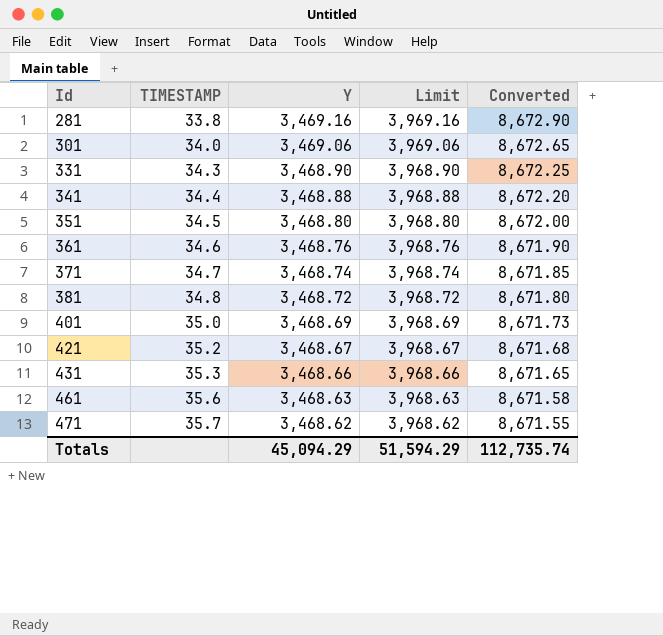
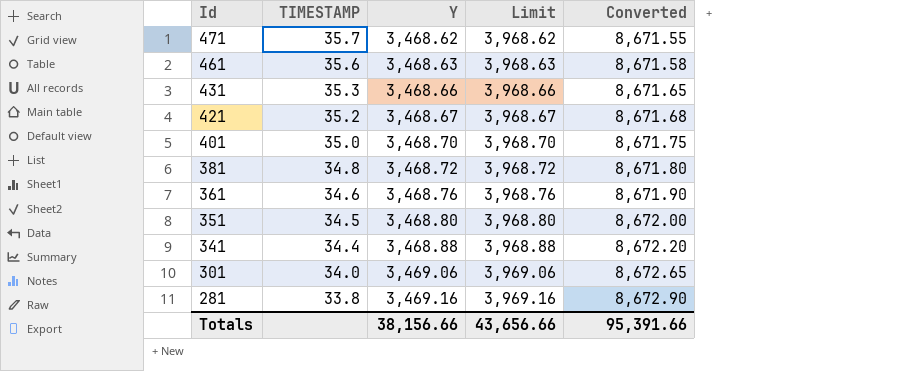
row order: Id ascending -> Id descending
row 331: 34.3 | 3,468.90 | 3,968.90 | 8,672.25 -> none
row 371: 34.7 | 3,468.74 | 3,968.74 | 8,671.85 -> none
401 | Y: 3,468.69 -> 3,468.70
401 | Limit: 3,968.69 -> 3,968.70
401 | Converted: 8,671.73 -> 8,671.75
Totals | Y: 45,094.29 -> 38,156.66
Totals | Limit: 51,594.29 -> 43,656.66
Totals | Converted: 112,735.74 -> 95,391.66

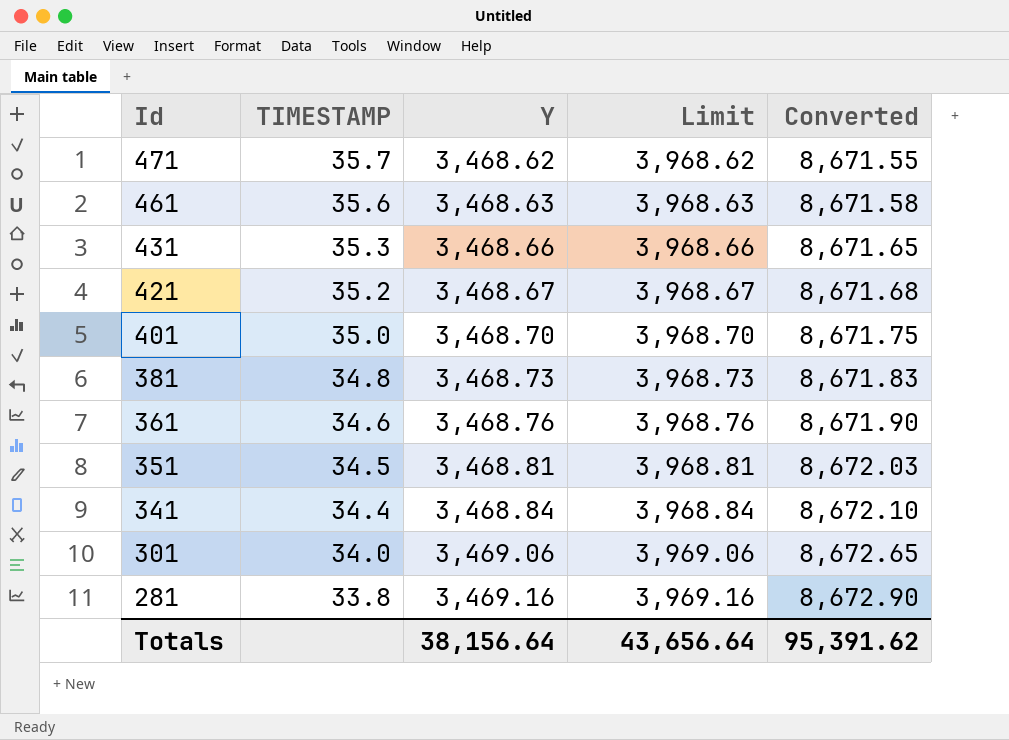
381 | Y: 3,468.72 -> 3,468.73
381 | Limit: 3,968.72 -> 3,968.73
381 | Converted: 8,671.80 -> 8,671.83
351 | Y: 3,468.80 -> 3,468.81
351 | Limit: 3,968.80 -> 3,968.81
351 | Converted: 8,672.00 -> 8,672.03
341 | Y: 3,468.88 -> 3,468.84
341 | Limit: 3,968.88 -> 3,968.84
341 | Converted: 8,672.20 -> 8,672.10
Totals | Y: 38,156.66 -> 38,156.64
Totals | Limit: 43,656.66 -> 43,656.64
Totals | Converted: 95,391.66 -> 95,391.62

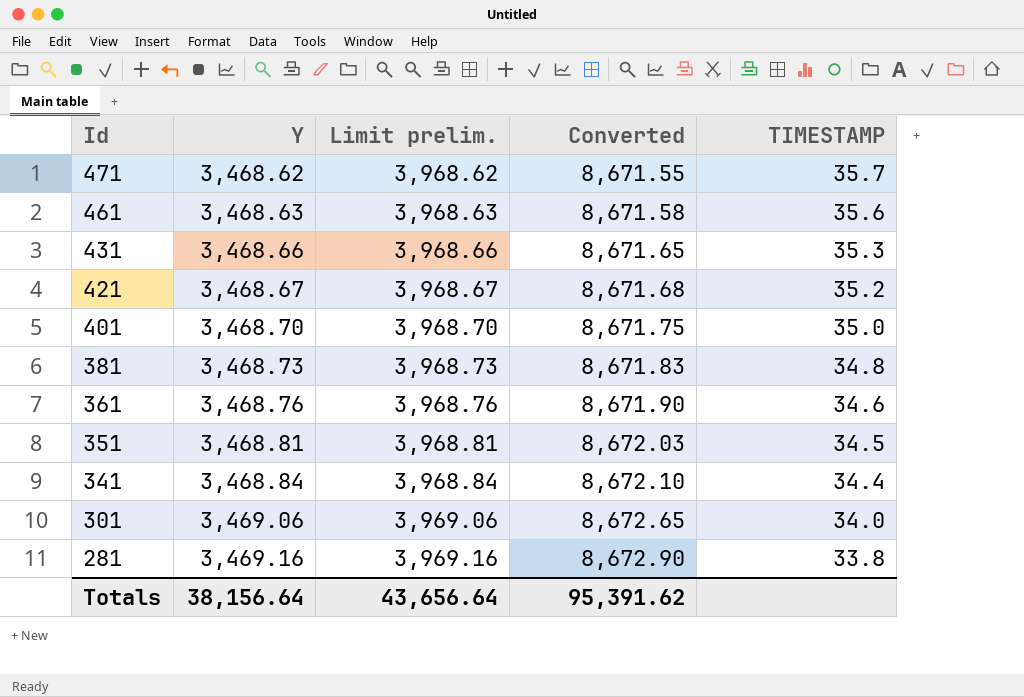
column name: Limit -> Limit prelim.
column TIMESTAMP | position: 2 -> 5

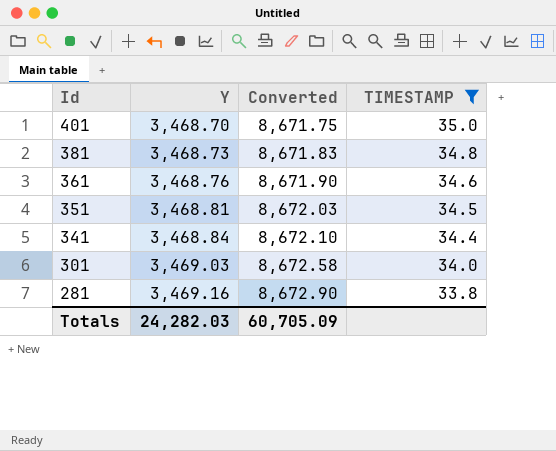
filter: none -> TIMESTAMP <= 35.0
column Limit prelim. | formula: [Y] + 500 -> none
301 | Y: 3,469.06 -> 3,469.03
301 | Converted: 8,672.65 -> 8,672.58
Totals | Y: 38,156.64 -> 24,282.03
Totals | Converted: 95,391.62 -> 60,705.09

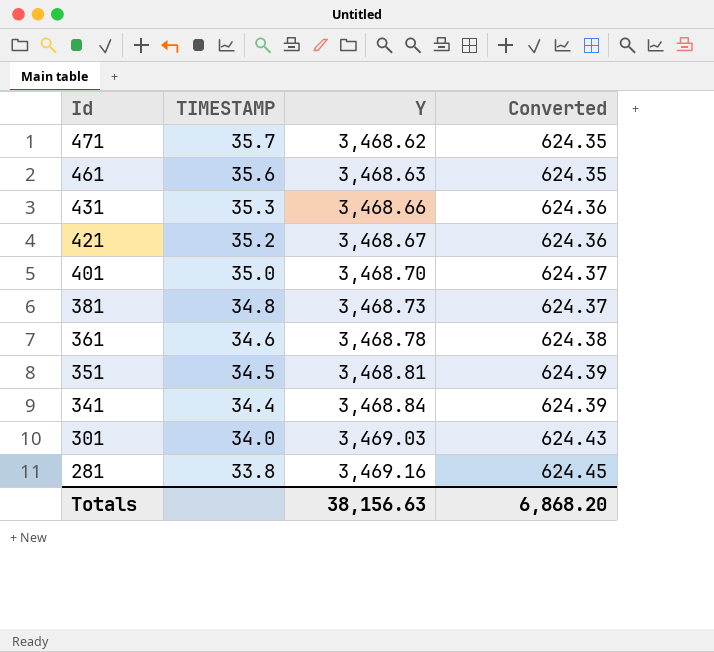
filter: TIMESTAMP <= 35.0 -> none
column TIMESTAMP | position: 4 -> 2
column Converted | formula: [Y] * 2.5 -> [Y] * 0.18
361 | Y: 3,468.76 -> 3,468.78
Totals | Y: 24,282.03 -> 38,156.63
Totals | Converted: 60,705.09 -> 6,868.20

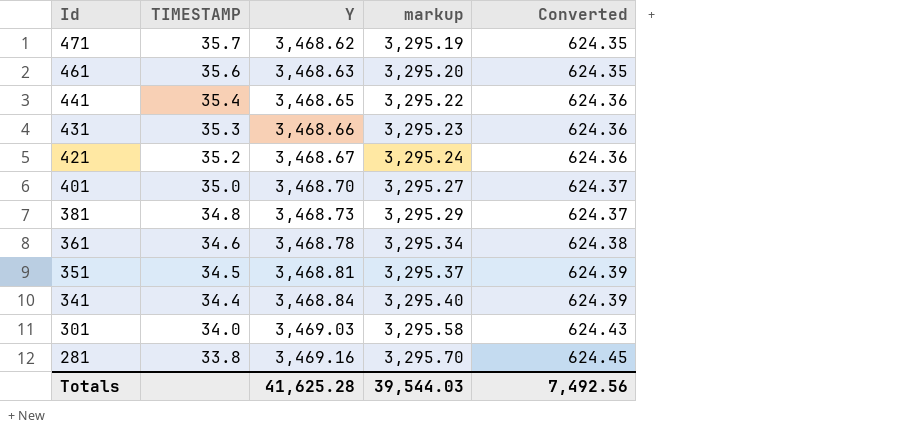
column markup | formula: none -> [Y] * 0.95
row 441: none -> 35.4 | 3,468.65 | 3,295.22 | 624.36
Totals | Y: 38,156.63 -> 41,625.28
Totals | Converted: 6,868.20 -> 7,492.56

